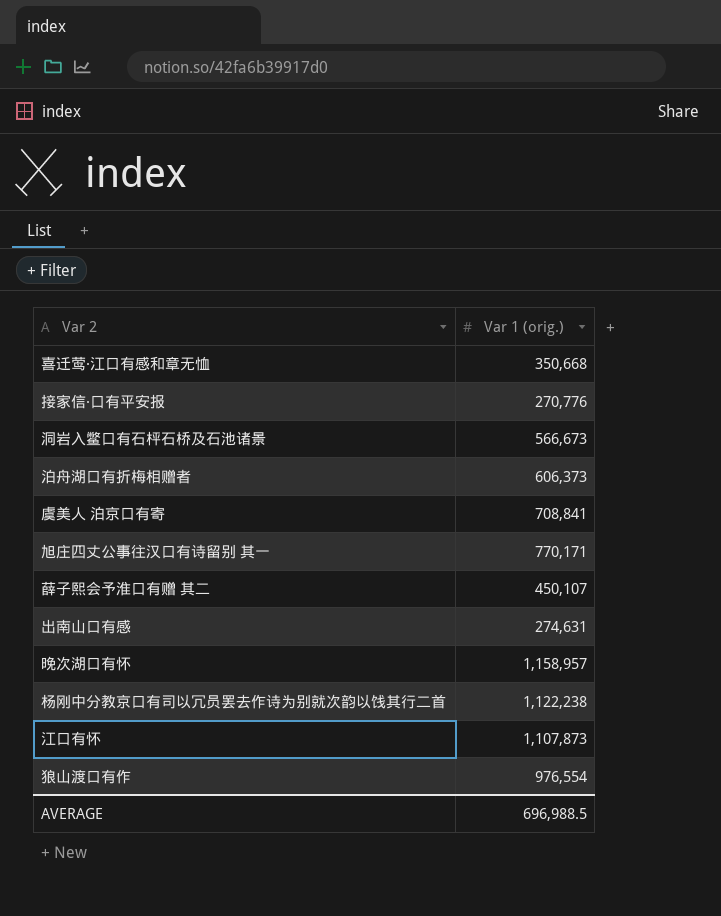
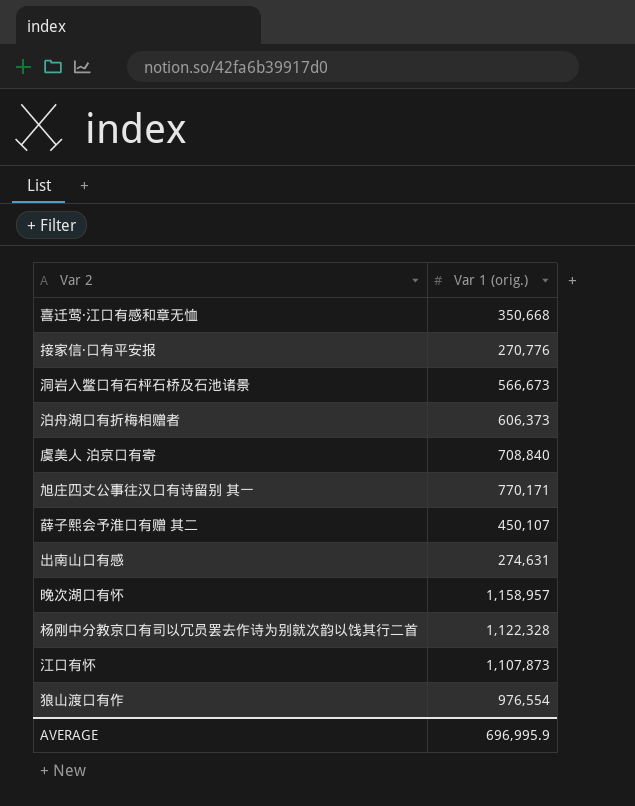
虞美人 泊京口有寄 | Var 1 (orig.): 708,841 -> 708,840
杨刚中分教京口有司以冗员罢去作诗为别就次韵以饯其行二首 | Var 1 (orig.): 1,122,238 -> 1,122,328
AVERAGE | Var 1 (orig.): 696,988.5 -> 696,995.9

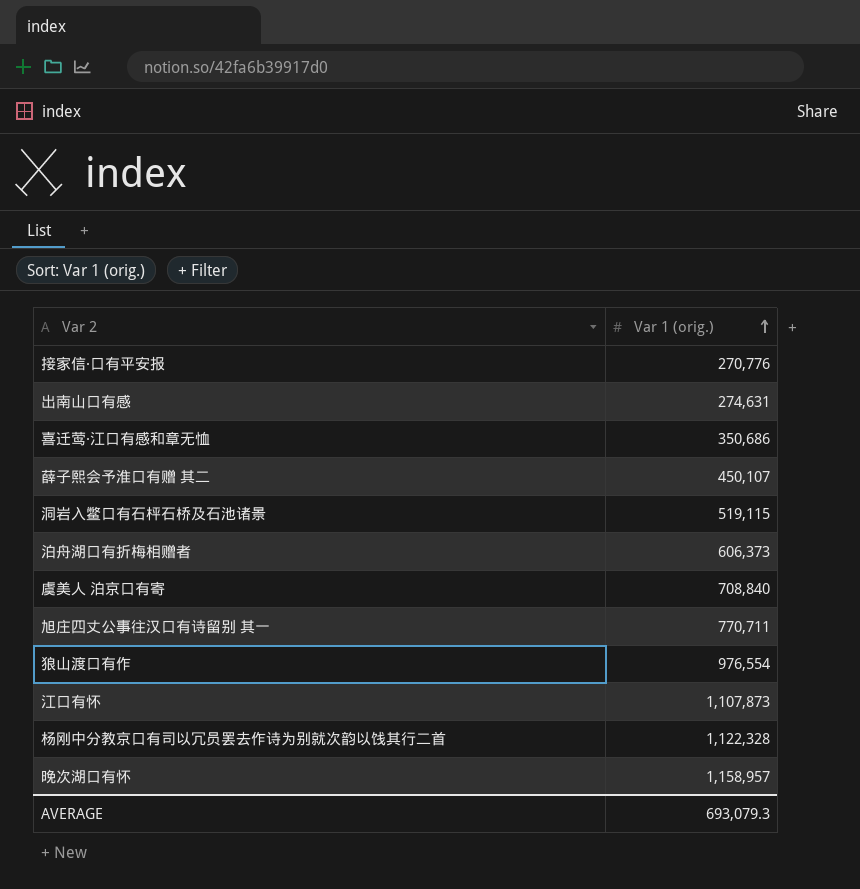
row order: none -> Var 1 (orig.) ascending
喜迁莺·江口有感和章无恤 | Var 1 (orig.): 350,668 -> 350,686
洞岩入鳖口有石枰石桥及石池诸景 | Var 1 (orig.): 566,673 -> 519,115
旭庄四丈公事往汉口有诗留别 其一 | Var 1 (orig.): 770,171 -> 770,711
AVERAGE | Var 1 (orig.): 696,995.9 -> 693,079.3

